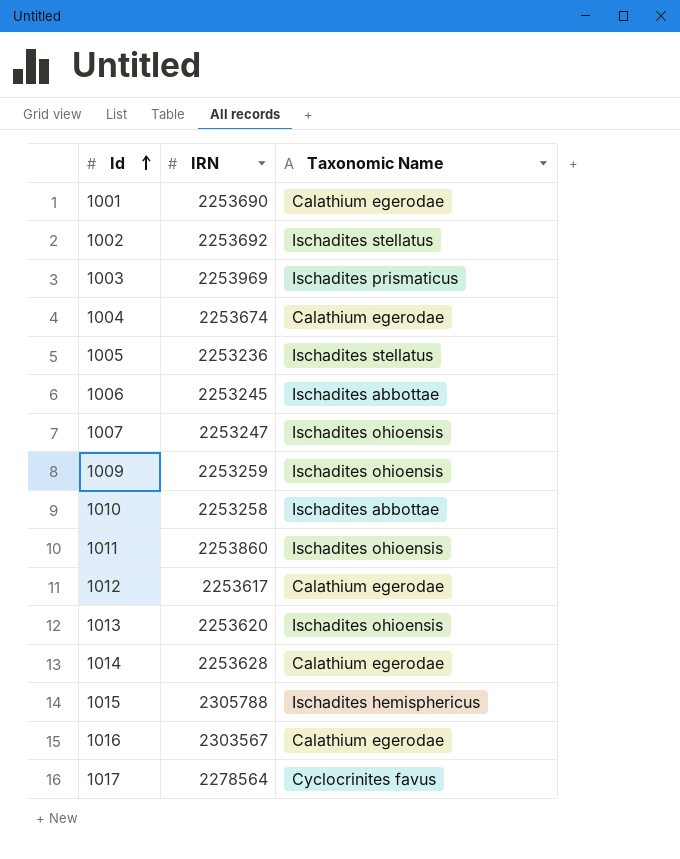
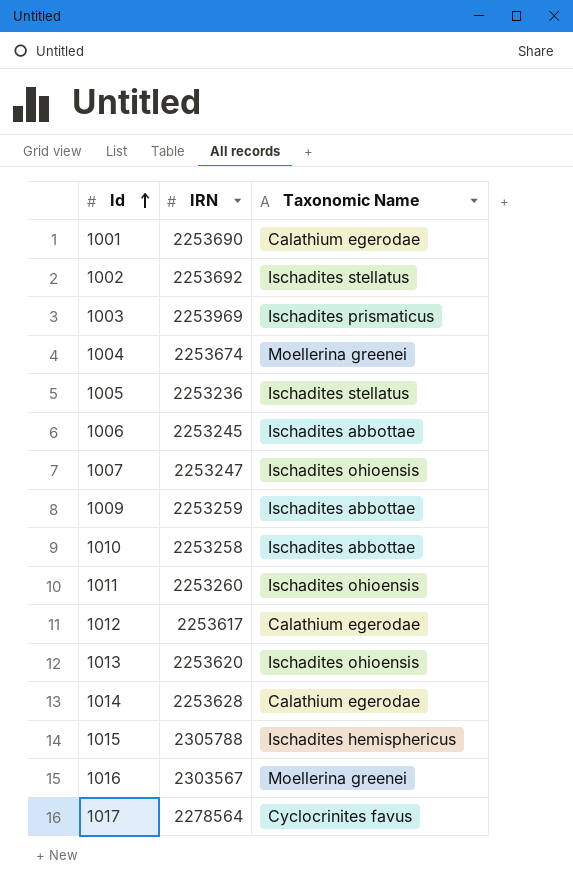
1004 | Taxonomic Name: Calathium egerodae -> Moellerina greenei
1009 | Taxonomic Name: Ischadites ohioensis -> Ischadites abbottae
1011 | IRN: 2253860 -> 2253260
1016 | Taxonomic Name: Calathium egerodae -> Moellerina greenei

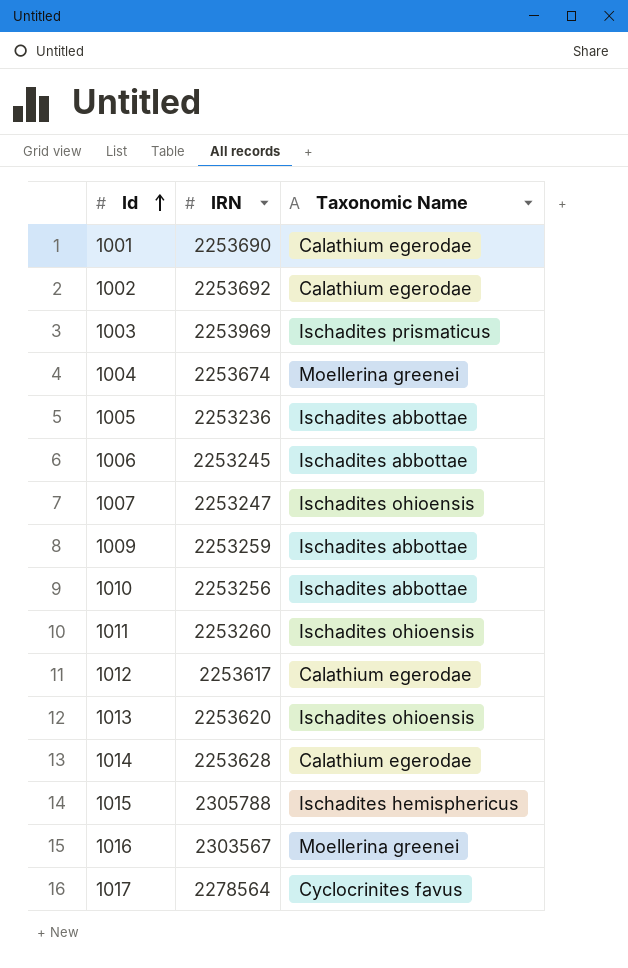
1002 | Taxonomic Name: Ischadites stellatus -> Calathium egerodae
1005 | Taxonomic Name: Ischadites stellatus -> Ischadites abbottae
1010 | IRN: 2253258 -> 2253256

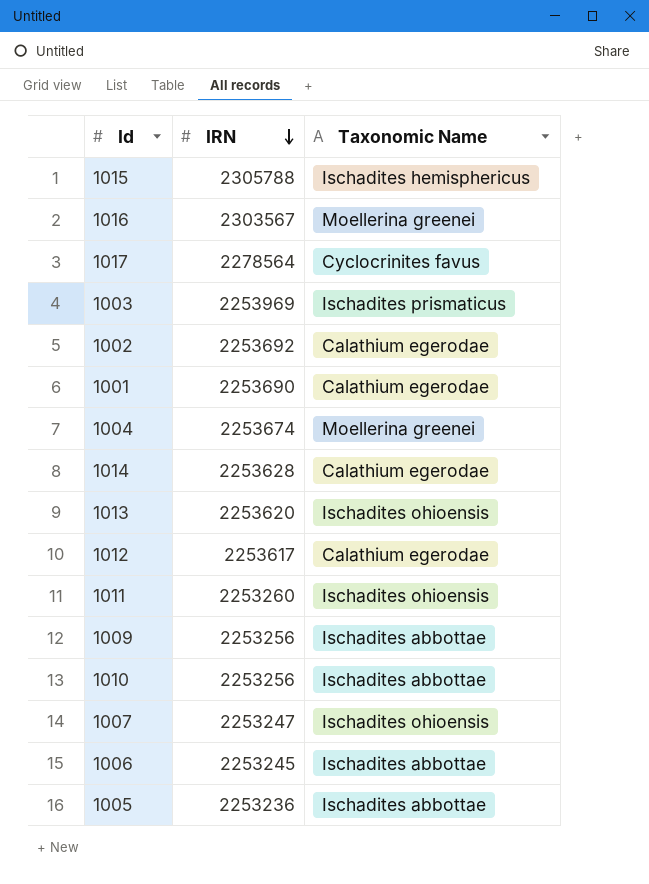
row order: Id ascending -> IRN descending
1009 | IRN: 2253259 -> 2253256

